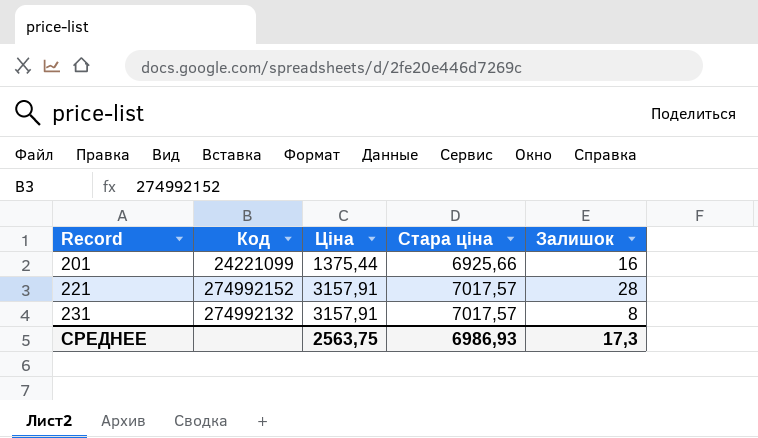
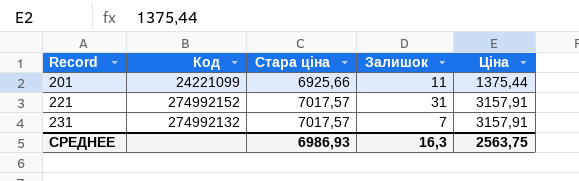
column Ціна | position: 3 -> 5
201 | Залишок: 16 -> 11
221 | Залишок: 28 -> 31
231 | Залишок: 8 -> 7
СРЕДНЕЕ | Залишок: 17,3 -> 16,3

